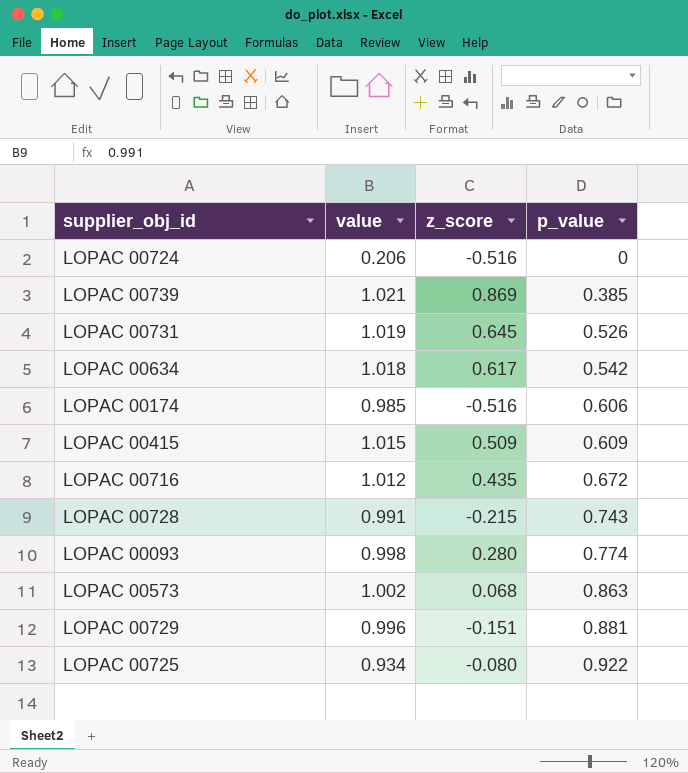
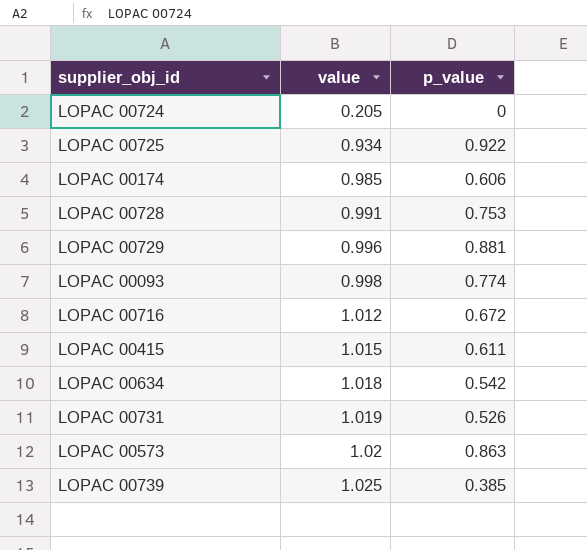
row order: p_value ascending -> value ascending
column z_score | position: 3 -> none
LOPAC 00724 | value: 0.206 -> 0.205
LOPAC 00728 | p_value: 0.743 -> 0.753
LOPAC 00415 | p_value: 0.609 -> 0.611
LOPAC 00573 | value: 1.002 -> 1.02
LOPAC 00739 | value: 1.021 -> 1.025

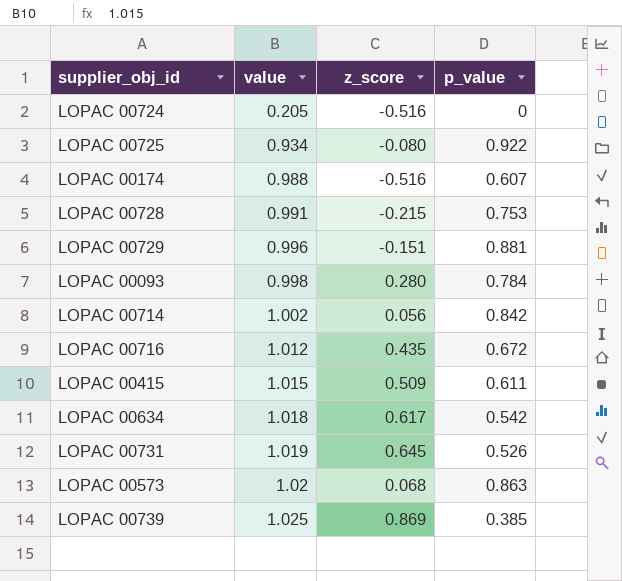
column z_score | position: none -> 3
LOPAC 00174 | value: 0.985 -> 0.988
LOPAC 00174 | p_value: 0.606 -> 0.607
LOPAC 00093 | p_value: 0.774 -> 0.784
row LOPAC 00714: none -> 1.002 | 0.056 | 0.842

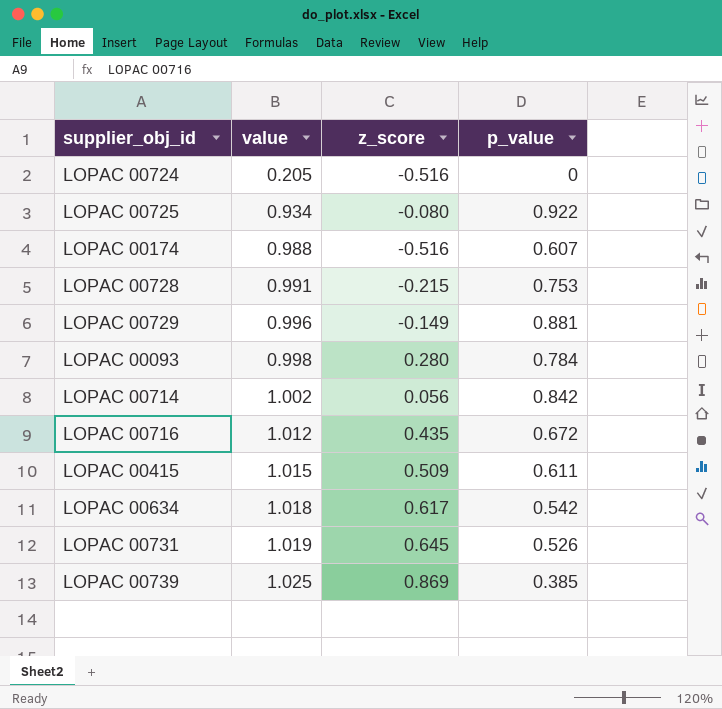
row LOPAC 00573: 1.02 | 0.068 | 0.863 -> none
LOPAC 00729 | z_score: -0.151 -> -0.149

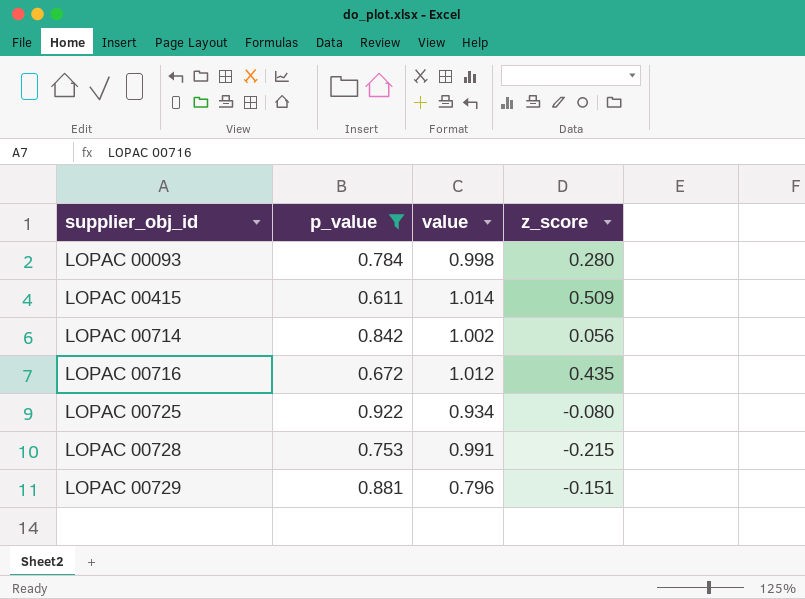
filter: none -> p_value >= 0.611
row order: value ascending -> supplier_obj_id ascending
column p_value | position: 4 -> 2
LOPAC 00415 | value: 1.015 -> 1.014
LOPAC 00729 | value: 0.996 -> 0.796
LOPAC 00729 | z_score: -0.149 -> -0.151

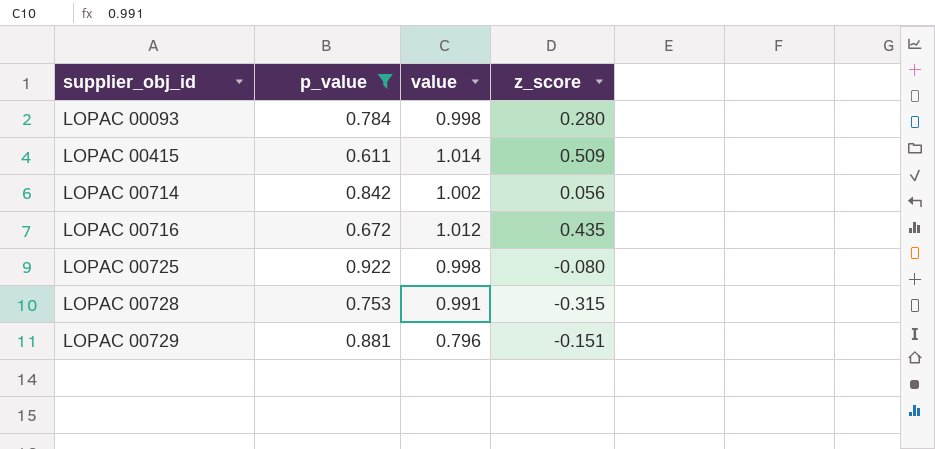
LOPAC 00725 | value: 0.934 -> 0.998
LOPAC 00728 | z_score: -0.215 -> -0.315

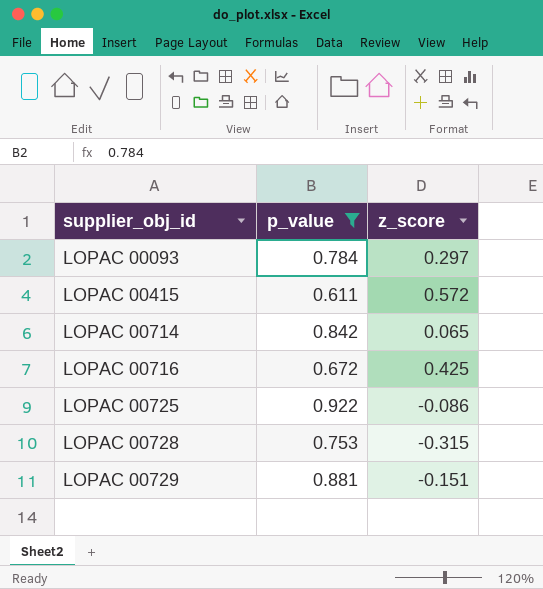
column value | position: 3 -> none
LOPAC 00093 | z_score: 0.280 -> 0.297
LOPAC 00415 | z_score: 0.509 -> 0.572
LOPAC 00714 | z_score: 0.056 -> 0.065
LOPAC 00716 | z_score: 0.435 -> 0.425
LOPAC 00725 | z_score: -0.080 -> -0.086

